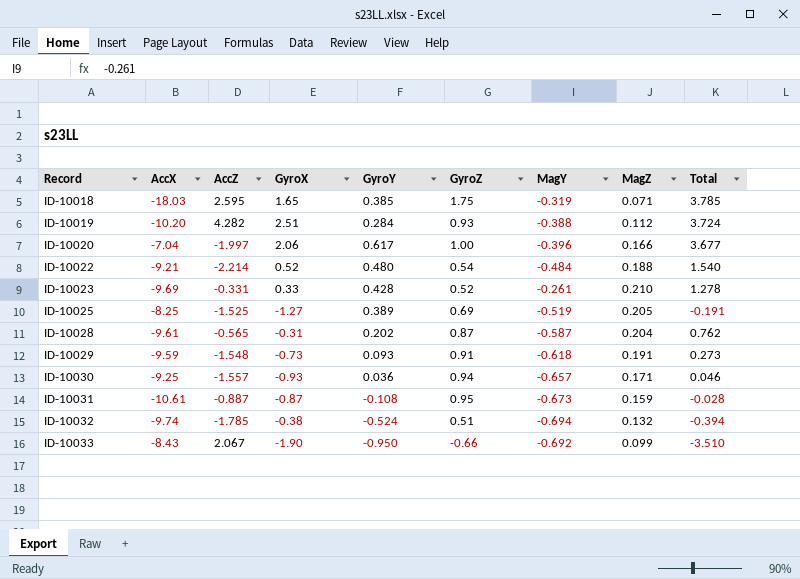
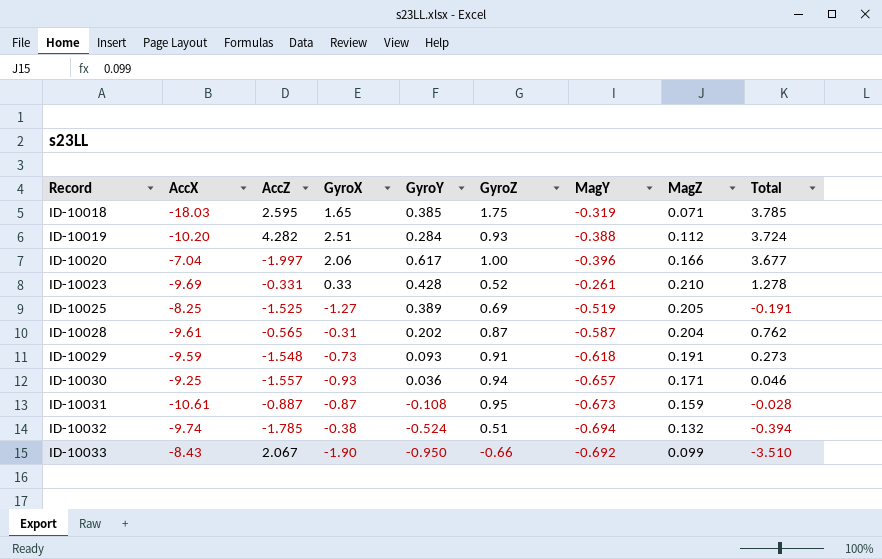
row ID-10022: -9.21 | -2.214 | 0.52 | 0.480 | 0.54 | -0.484 | 0.188 | 1.540 -> none

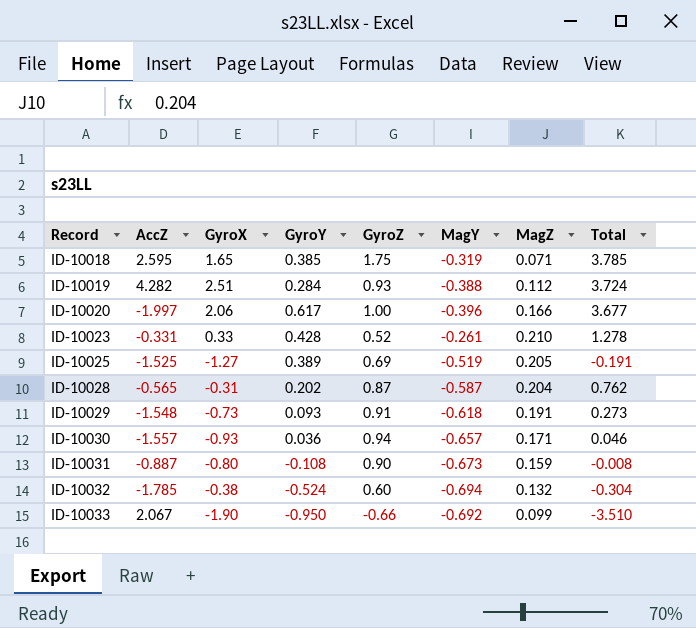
column AccX | position: 2 -> none
ID-10031 | GyroX: -0.87 -> -0.80
ID-10031 | GyroZ: 0.95 -> 0.90
ID-10031 | Total: -0.028 -> -0.008
ID-10032 | GyroZ: 0.51 -> 0.60
ID-10032 | Total: -0.394 -> -0.304

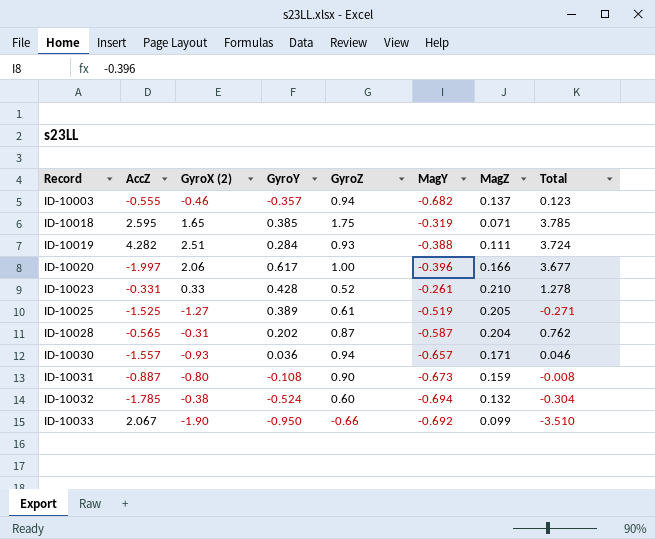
column name: GyroX -> GyroX (2)
row ID-10029: -1.548 | -0.73 | 0.093 | 0.91 | -0.618 | 0.191 | 0.273 -> none
row ID-10003: none -> -0.555 | -0.46 | -0.357 | 0.94 | -0.682 | 0.137 | 0.123
ID-10019 | MagZ: 0.112 -> 0.111
ID-10025 | GyroZ: 0.69 -> 0.61
ID-10025 | Total: -0.191 -> -0.271

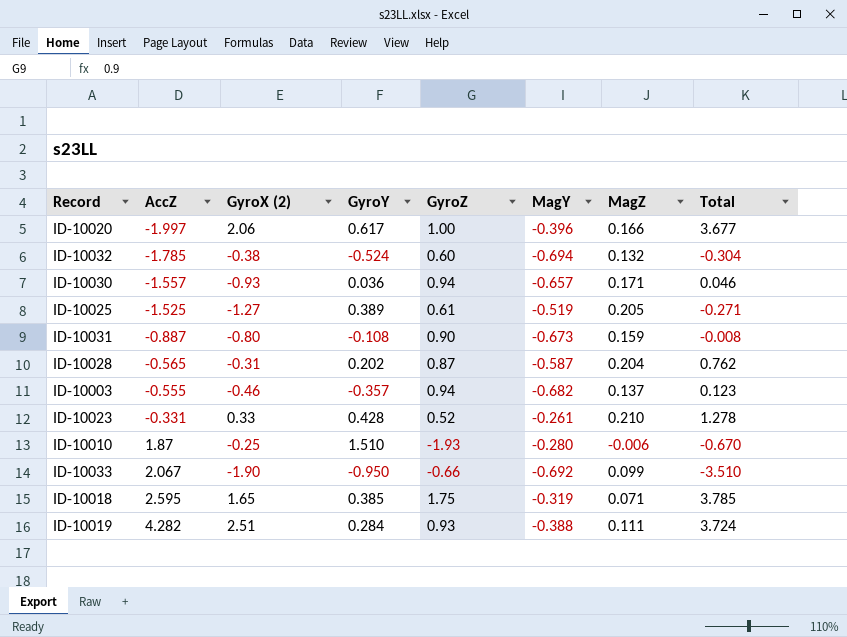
row order: Record ascending -> AccZ ascending
row ID-10010: none -> 1.87 | -0.25 | 1.510 | -1.93 | -0.280 | -0.006 | -0.670

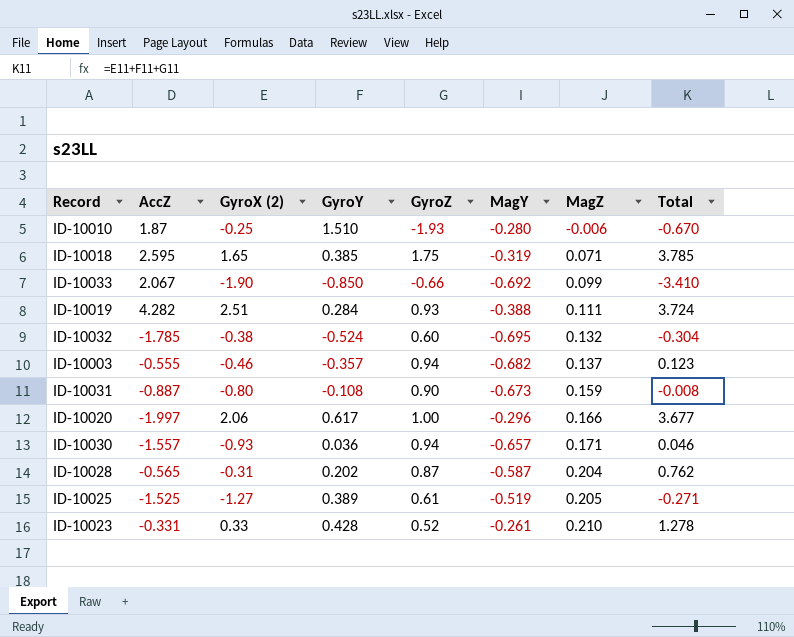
row order: AccZ ascending -> MagZ ascending
ID-10033 | GyroY: -0.950 -> -0.850
ID-10033 | Total: -3.510 -> -3.410
ID-10032 | MagY: -0.694 -> -0.695
ID-10020 | MagY: -0.396 -> -0.296

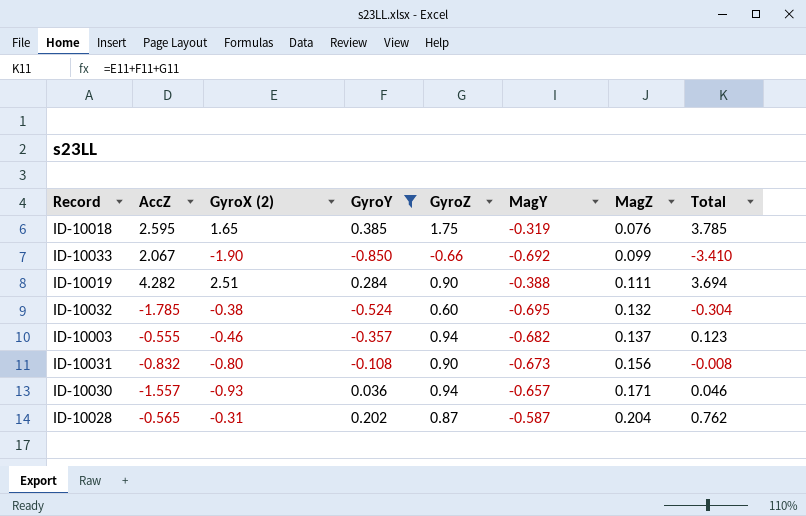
filter: none -> GyroY <= 0.385
ID-10018 | MagZ: 0.071 -> 0.076
ID-10019 | GyroZ: 0.93 -> 0.90
ID-10019 | Total: 3.724 -> 3.694
ID-10031 | AccZ: -0.887 -> -0.832
ID-10031 | MagZ: 0.159 -> 0.156

